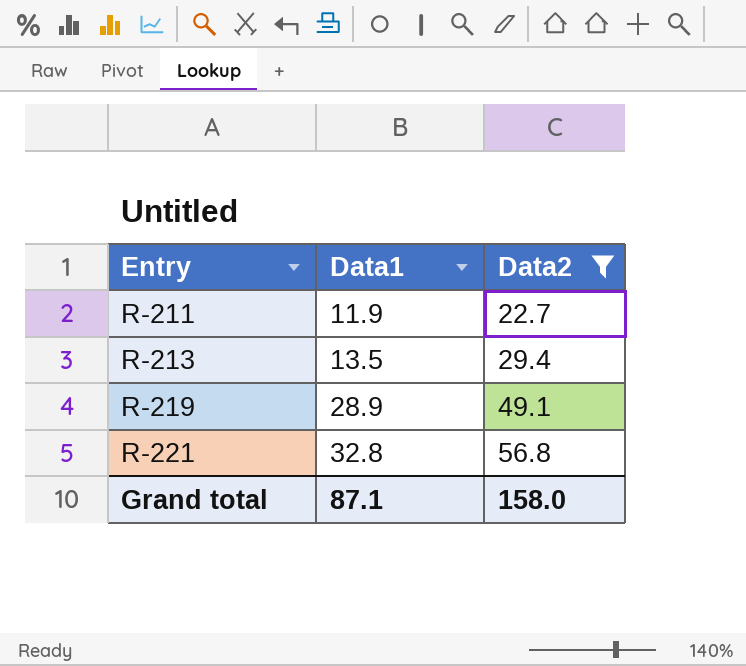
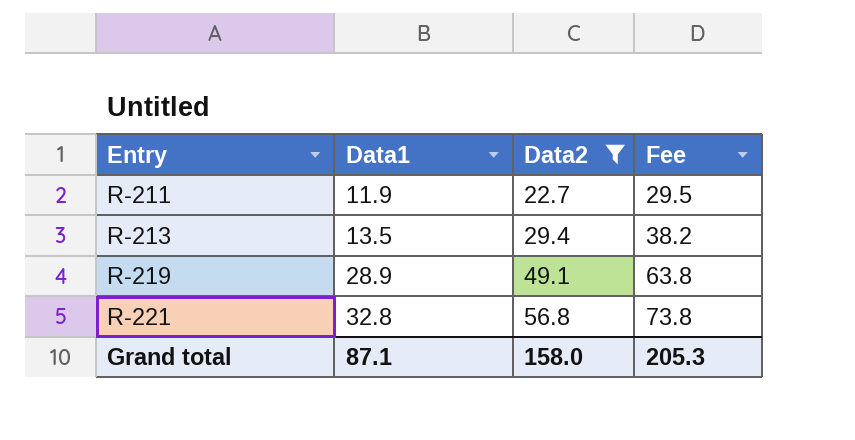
column Fee | formula: none -> [Data2] * 1.3

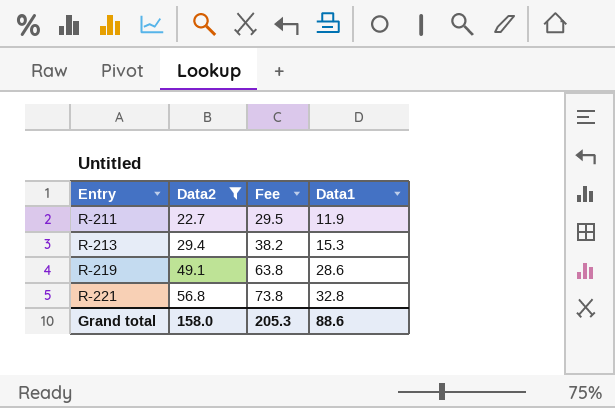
column Data1 | position: 2 -> 4
R-213 | Data1: 13.5 -> 15.3
R-219 | Data1: 28.9 -> 28.6
Grand total | Data1: 87.1 -> 88.6

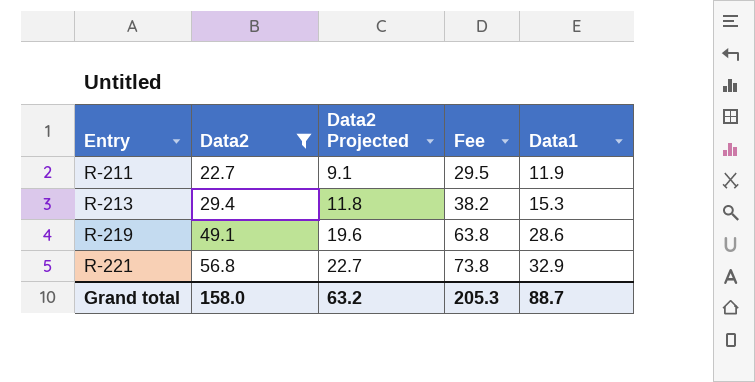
column Data2 Projected | formula: none -> [Data2] * 0.4
R-221 | Data1: 32.8 -> 32.9
Grand total | Data1: 88.6 -> 88.7

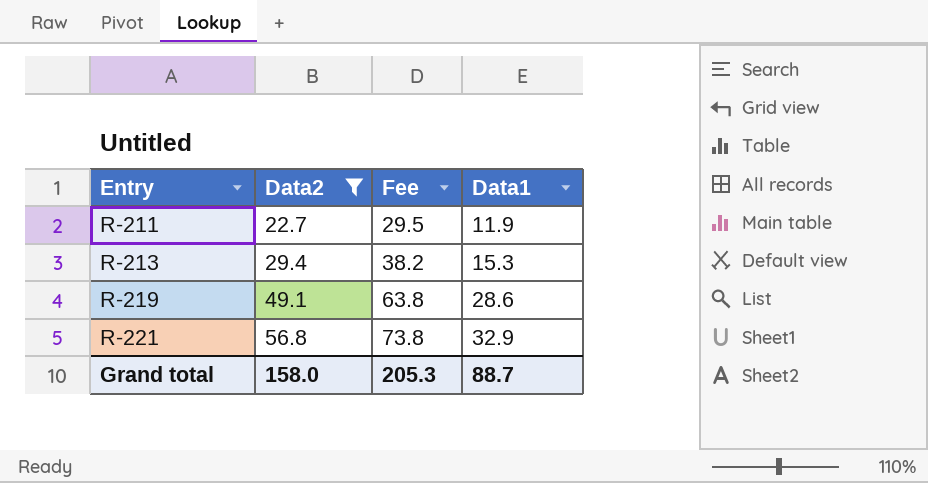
column Data2 Projected | formula: [Data2] * 0.4 -> none

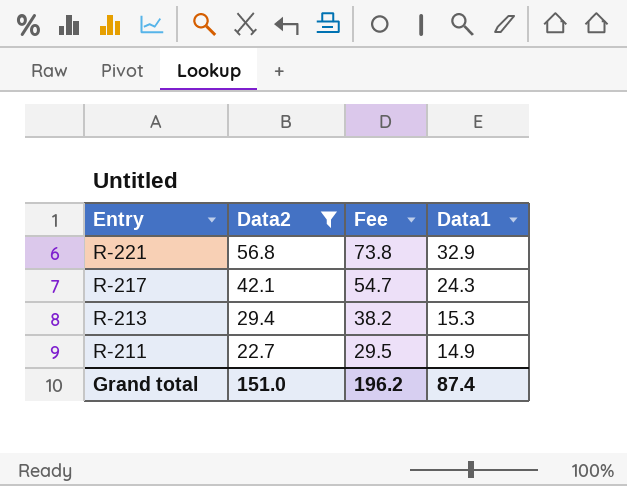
row order: Entry ascending -> Entry descending
row R-219: 49.1 | 63.8 | 28.6 -> none
row R-217: none -> 42.1 | 54.7 | 24.3
R-211 | Data1: 11.9 -> 14.9
Grand total | Data2: 158.0 -> 151.0
Grand total | Fee: 205.3 -> 196.2
Grand total | Data1: 88.7 -> 87.4

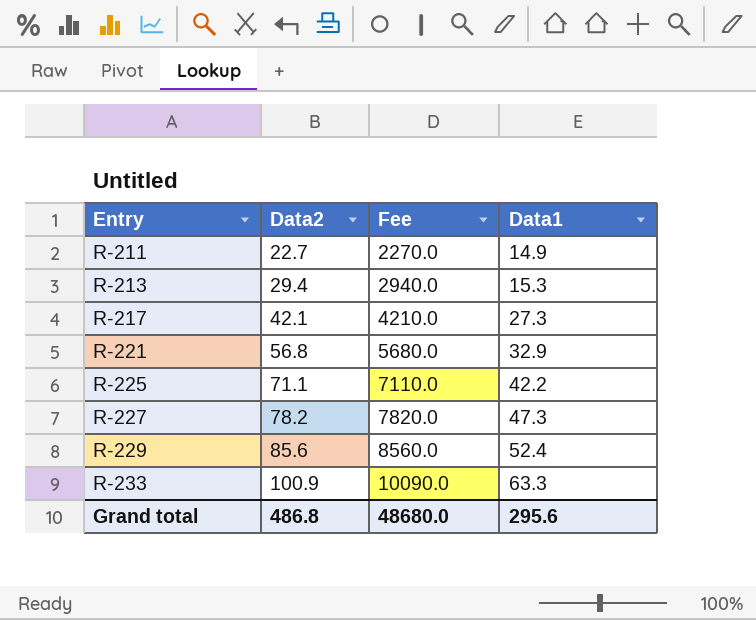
filter: Data2 <= 56.8 -> none
row order: Entry descending -> Entry ascending
column Fee | formula: [Data2] * 1.3 -> [Data2] * 100
R-217 | Data1: 24.3 -> 27.3
Grand total | Data2: 151.0 -> 486.8
Grand total | Fee: 196.2 -> 48680.0
Grand total | Data1: 87.4 -> 295.6

